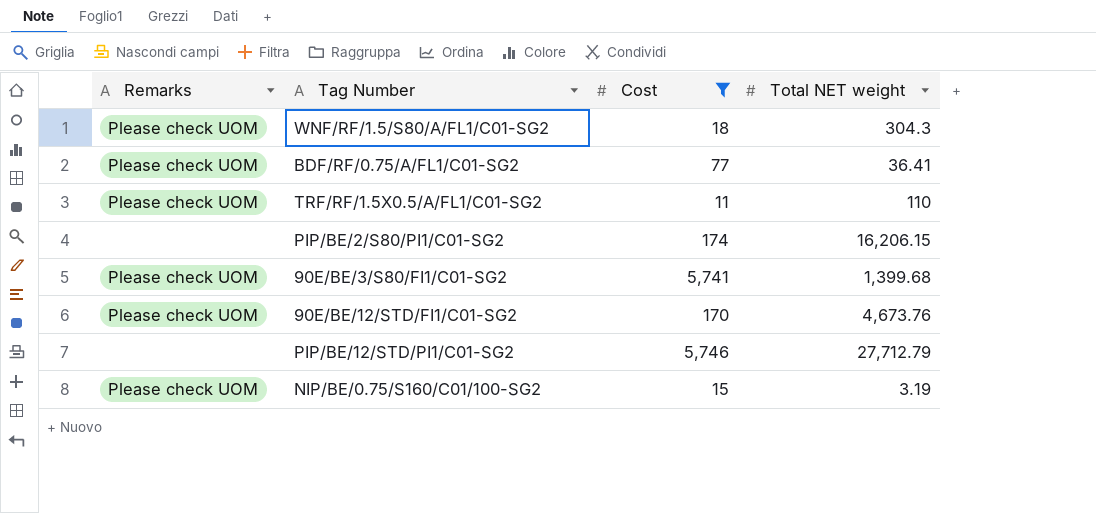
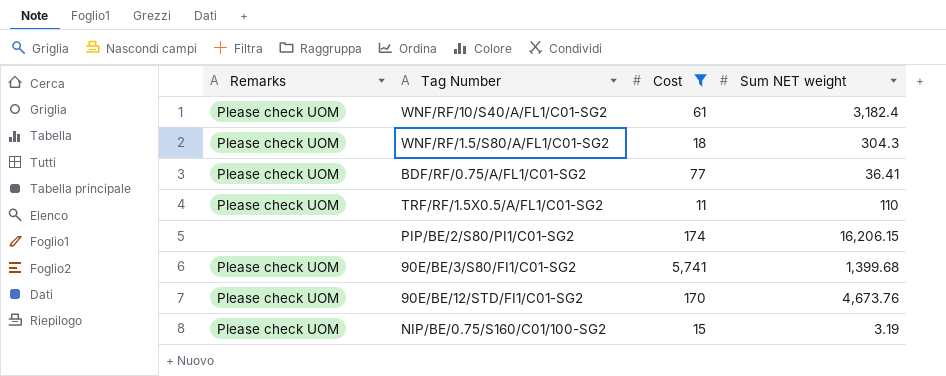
column name: Total NET weight -> Sum NET weight
row PIP/BE/12/STD/PI1/C01-SG2: none | 5,746 | 27,712.79 -> none
row WNF/RF/10/S40/A/FL1/C01-SG2: none -> Please check UOM | 61 | 3,182.4

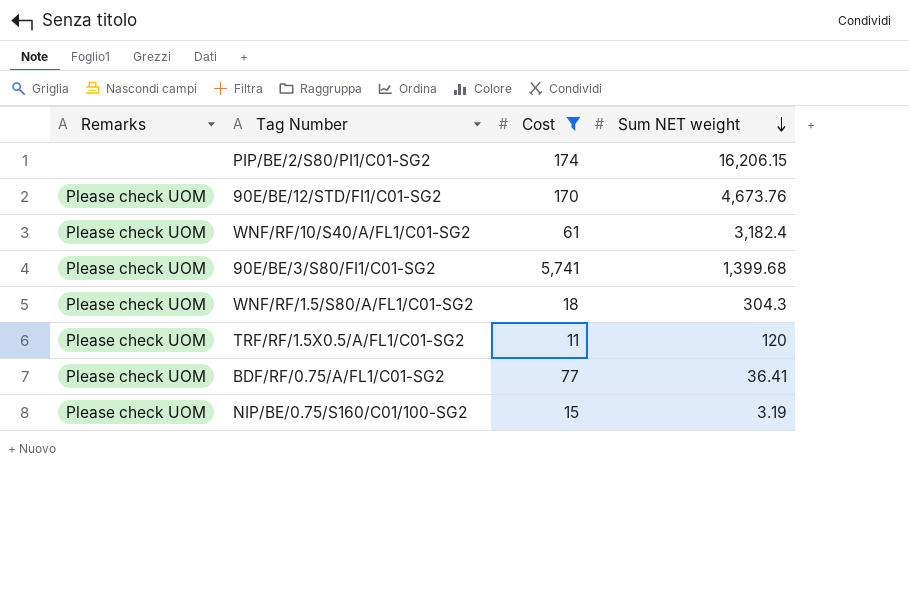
row order: none -> Sum NET weight descending
TRF/RF/1.5X0.5/A/FL1/C01-SG2 | Sum NET weight: 110 -> 120

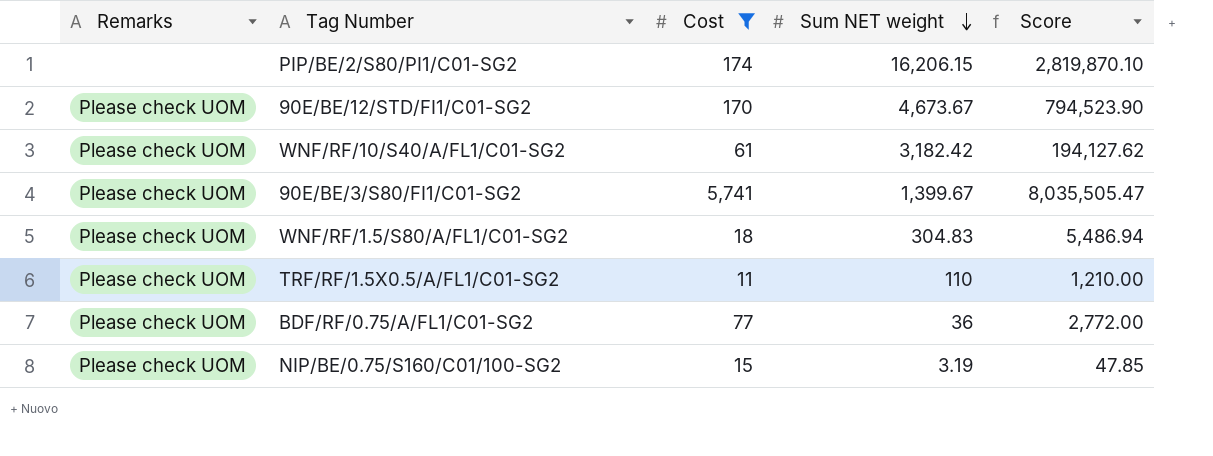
column Score | formula: none -> [Cost] * [Sum NET weight]
90E/BE/12/STD/FI1/C01-SG2 | Sum NET weight: 4,673.76 -> 4,673.67
WNF/RF/10/S40/A/FL1/C01-SG2 | Sum NET weight: 3,182.4 -> 3,182.42
90E/BE/3/S80/FI1/C01-SG2 | Sum NET weight: 1,399.68 -> 1,399.67
WNF/RF/1.5/S80/A/FL1/C01-SG2 | Sum NET weight: 304.3 -> 304.83
TRF/RF/1.5X0.5/A/FL1/C01-SG2 | Sum NET weight: 120 -> 110
BDF/RF/0.75/A/FL1/C01-SG2 | Sum NET weight: 36.41 -> 36

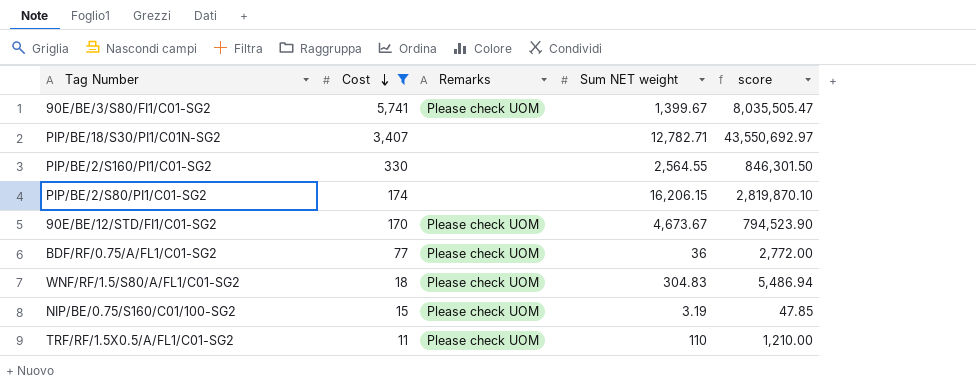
row order: Sum NET weight descending -> Cost descending
column Remarks | position: 1 -> 3
column name: Score -> score
row WNF/RF/10/S40/A/FL1/C01-SG2: Please check UOM | 61 | 3,182.42 | 194,127.62 -> none
row PIP/BE/18/S30/PI1/C01N-SG2: none -> 3,407 | none | 12,782.71 | 43,550,692.97
row PIP/BE/2/S160/PI1/C01-SG2: none -> 330 | none | 2,564.55 | 846,301.50

